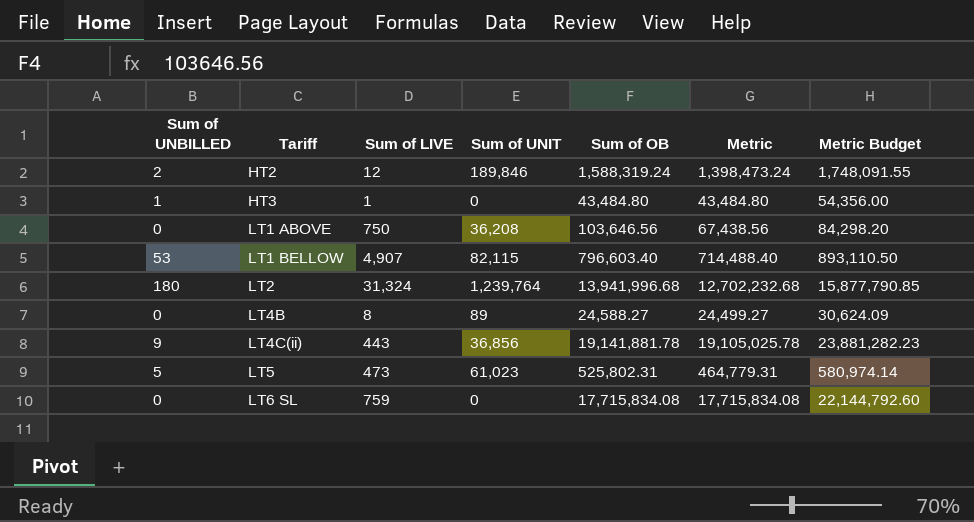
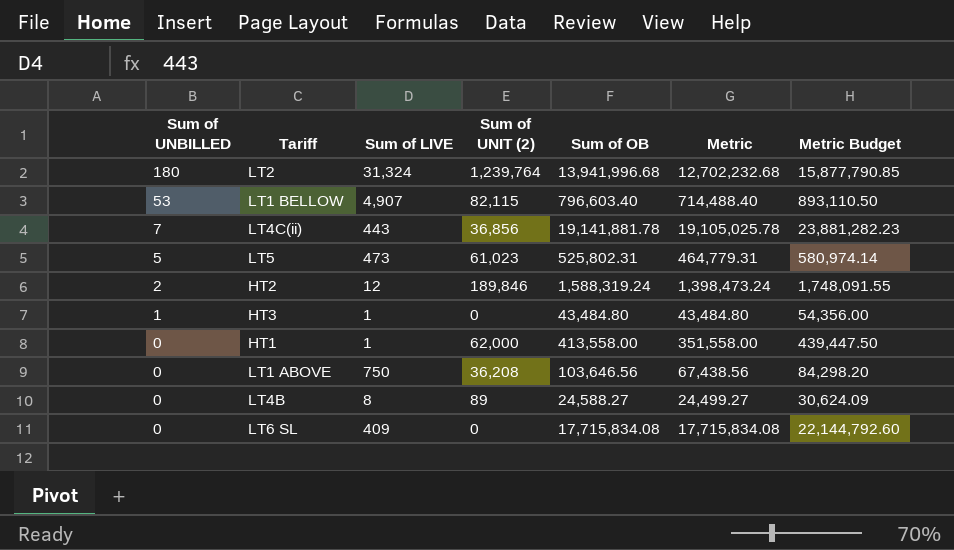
row order: Tariff ascending -> Sum of UNBILLED descending
column name: Sum of UNIT -> Sum of UNIT (2)
LT4C(ii) | Sum of UNBILLED: 9 -> 7
row HT1: none -> 0 | 1 | 62,000 | 413,558.00 | 351,558.00 | 439,447.50
LT6 SL | Sum of LIVE: 759 -> 409

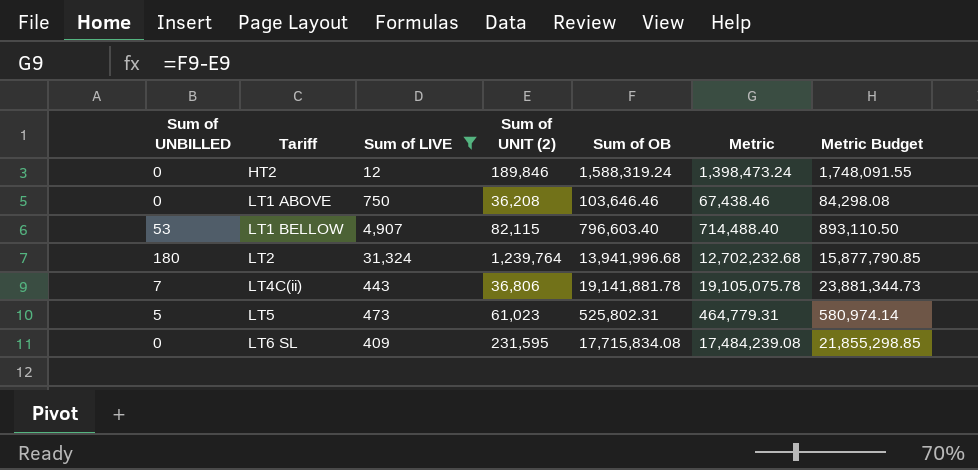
filter: none -> Sum of LIVE >= 12
row order: Sum of UNBILLED descending -> Tariff ascending
HT2 | Sum of UNBILLED: 2 -> 0
LT1 ABOVE | Sum of OB: 103,646.56 -> 103,646.46
LT1 ABOVE | Metric: 67,438.56 -> 67,438.46
LT1 ABOVE | Metric Budget: 84,298.20 -> 84,298.08
LT4C(ii) | Sum of UNIT (2): 36,856 -> 36,806
LT4C(ii) | Metric: 19,105,025.78 -> 19,105,075.78
LT4C(ii) | Metric Budget: 23,881,282.23 -> 23,881,344.73
LT6 SL | Sum of UNIT (2): 0 -> 231,595
LT6 SL | Metric: 17,715,834.08 -> 17,484,239.08
LT6 SL | Metric Budget: 22,144,792.60 -> 21,855,298.85

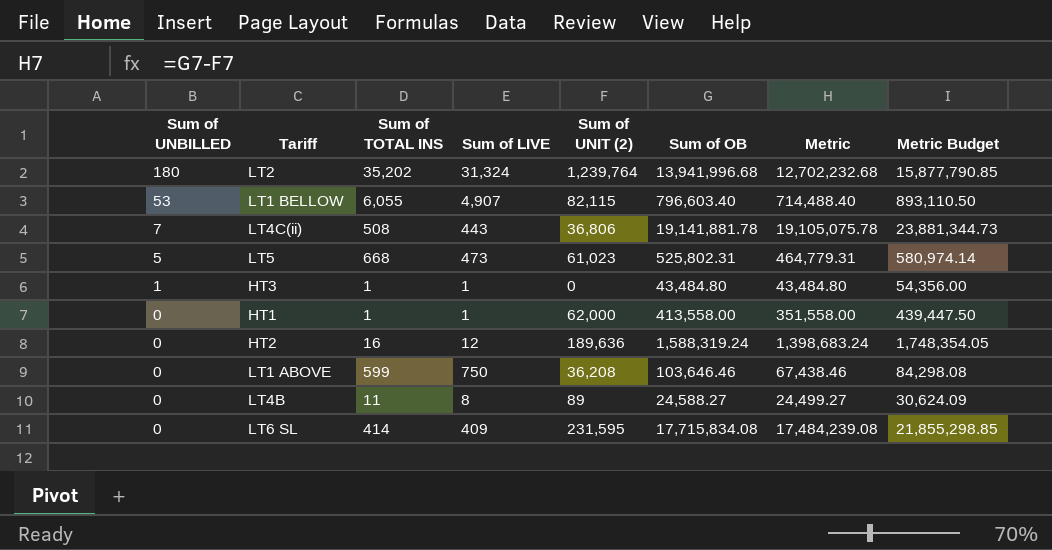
filter: Sum of LIVE >= 12 -> none
row order: Tariff ascending -> Sum of UNBILLED descending
column Sum of TOTAL INS | position: none -> 3
HT2 | Sum of UNIT (2): 189,846 -> 189,636
HT2 | Metric: 1,398,473.24 -> 1,398,683.24
HT2 | Metric Budget: 1,748,091.55 -> 1,748,354.05

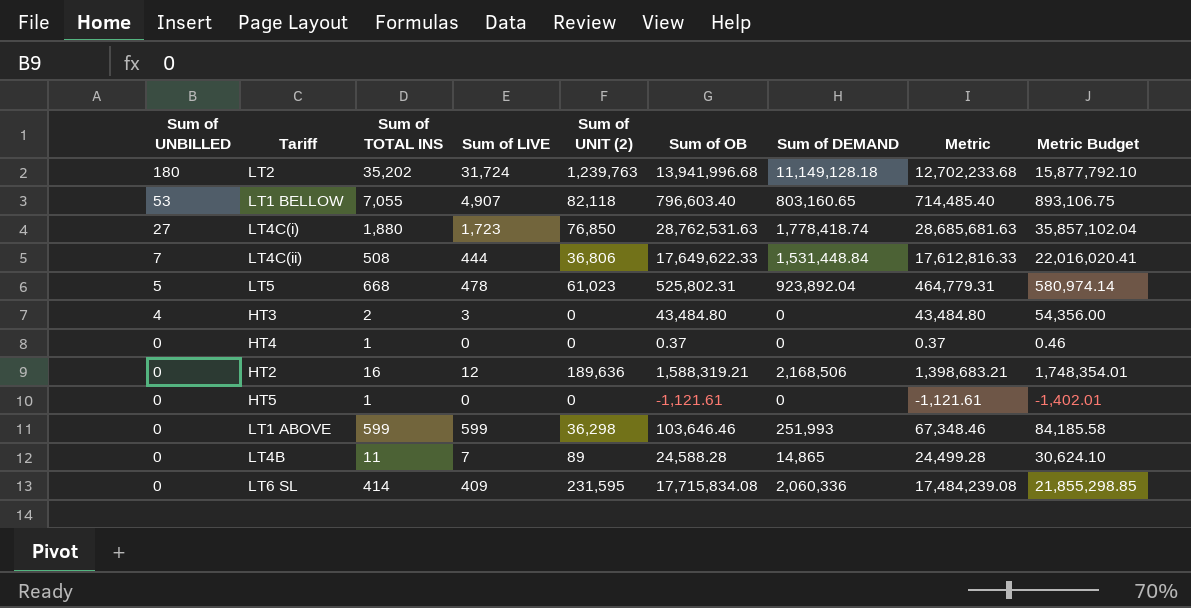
column Sum of DEMAND | position: none -> 7
row HT1: 0 | 1 | 1 | 62,000 | 413,558.00 | 351,558.00 | 439,447.50 -> none
LT2 | Sum of LIVE: 31,324 -> 31,724
LT2 | Sum of UNIT (2): 1,239,764 -> 1,239,763
LT2 | Metric: 12,702,232.68 -> 12,702,233.68
LT2 | Metric Budget: 15,877,790.85 -> 15,877,792.10
LT1 BELLOW | Sum of TOTAL INS: 6,055 -> 7,055
LT1 BELLOW | Sum of UNIT (2): 82,115 -> 82,118
LT1 BELLOW | Metric: 714,488.40 -> 714,485.40
LT1 BELLOW | Metric Budget: 893,110.50 -> 893,106.75
row LT4C(i): none -> 27 | 1,880 | 1,723 | 76,850 | 28,762,531.63 | 1,778,418.74 | 28,685,681.63 | 35,857,102.04
LT4C(ii) | Sum of LIVE: 443 -> 444
LT4C(ii) | Sum of OB: 19,141,881.78 -> 17,649,622.33
LT4C(ii) | Metric: 19,105,075.78 -> 17,612,816.33
LT4C(ii) | Metric Budget: 23,881,344.73 -> 22,016,020.41
LT5 | Sum of LIVE: 473 -> 478
HT3 | Sum of UNBILLED: 1 -> 4
HT3 | Sum of TOTAL INS: 1 -> 2
HT3 | Sum of LIVE: 1 -> 3
row HT4: none -> 0 | 1 | 0 | 0 | 0.37 | 0 | 0.37 | 0.46
HT2 | Sum of OB: 1,588,319.24 -> 1,588,319.21
HT2 | Metric: 1,398,683.24 -> 1,398,683.21
HT2 | Metric Budget: 1,748,354.05 -> 1,748,354.01
row HT5: none -> 0 | 1 | 0 | 0 | -1,121.61 | 0 | -1,121.61 | -1,402.01
LT1 ABOVE | Sum of LIVE: 750 -> 599
LT1 ABOVE | Sum of UNIT (2): 36,208 -> 36,298
LT1 ABOVE | Metric: 67,438.46 -> 67,348.46
LT1 ABOVE | Metric Budget: 84,298.08 -> 84,185.58
LT4B | Sum of LIVE: 8 -> 7
LT4B | Sum of OB: 24,588.27 -> 24,588.28
LT4B | Metric: 24,499.27 -> 24,499.28
LT4B | Metric Budget: 30,624.09 -> 30,624.10

